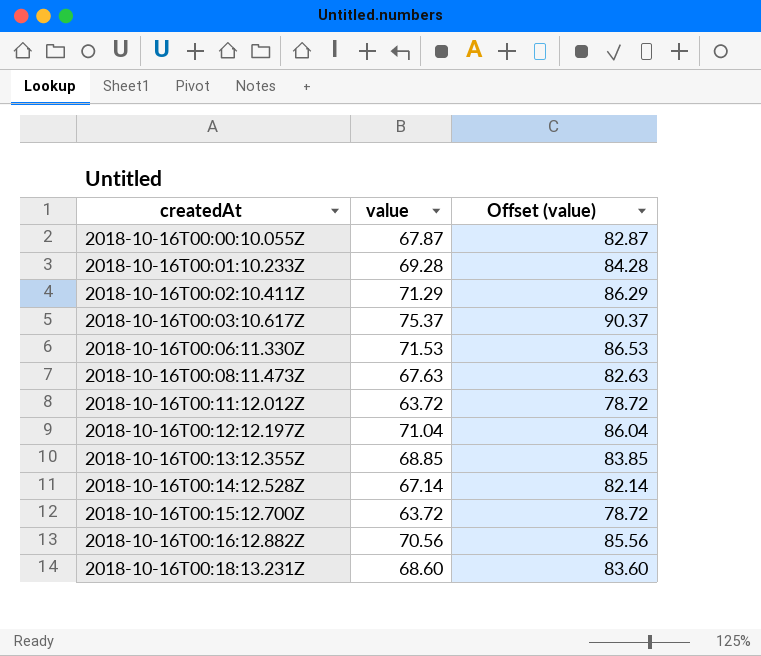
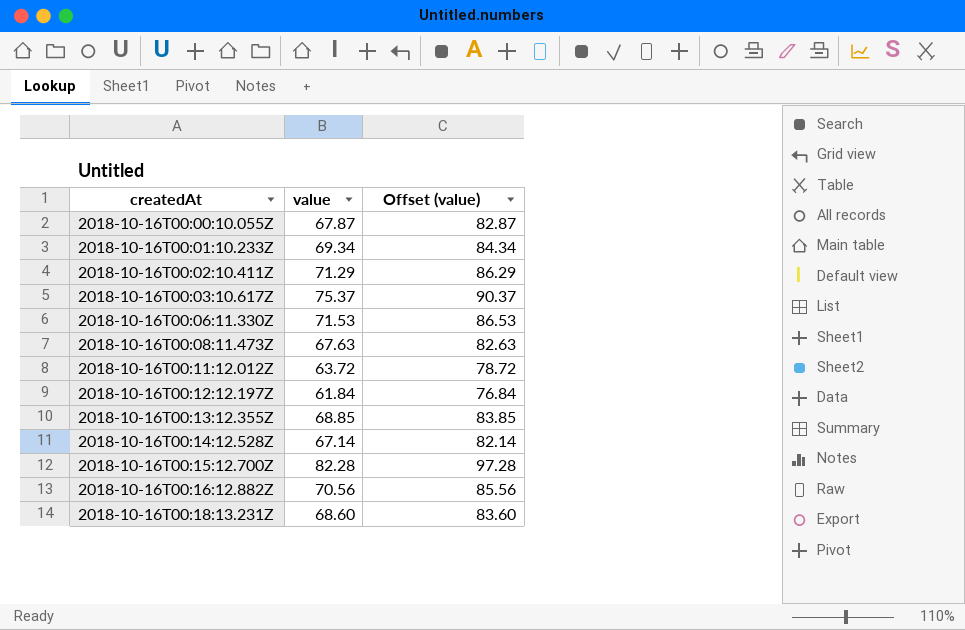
2018-10-16T00:01:10.233Z | value: 69.28 -> 69.34
2018-10-16T00:01:10.233Z | Offset (value): 84.28 -> 84.34
2018-10-16T00:12:12.197Z | value: 71.04 -> 61.84
2018-10-16T00:12:12.197Z | Offset (value): 86.04 -> 76.84
2018-10-16T00:15:12.700Z | value: 63.72 -> 82.28
2018-10-16T00:15:12.700Z | Offset (value): 78.72 -> 97.28

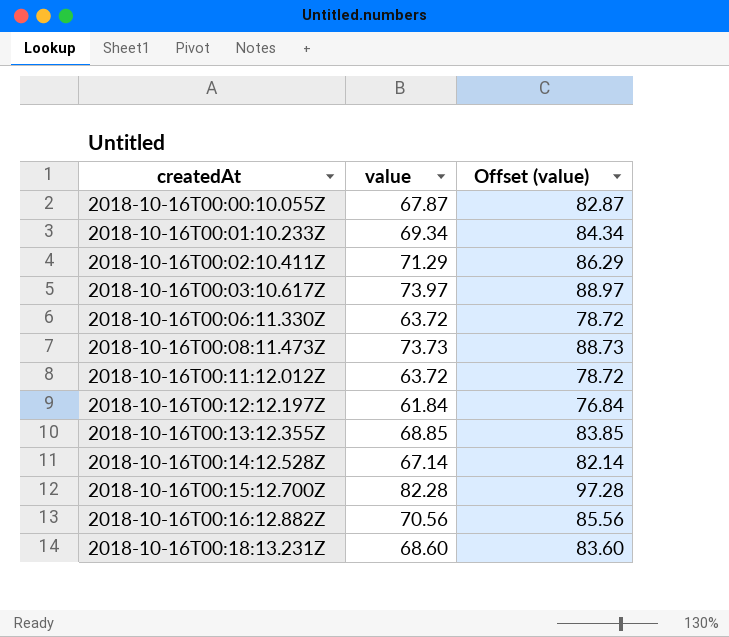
2018-10-16T00:03:10.617Z | value: 75.37 -> 73.97
2018-10-16T00:03:10.617Z | Offset (value): 90.37 -> 88.97
2018-10-16T00:06:11.330Z | value: 71.53 -> 63.72
2018-10-16T00:06:11.330Z | Offset (value): 86.53 -> 78.72
2018-10-16T00:08:11.473Z | value: 67.63 -> 73.73
2018-10-16T00:08:11.473Z | Offset (value): 82.63 -> 88.73

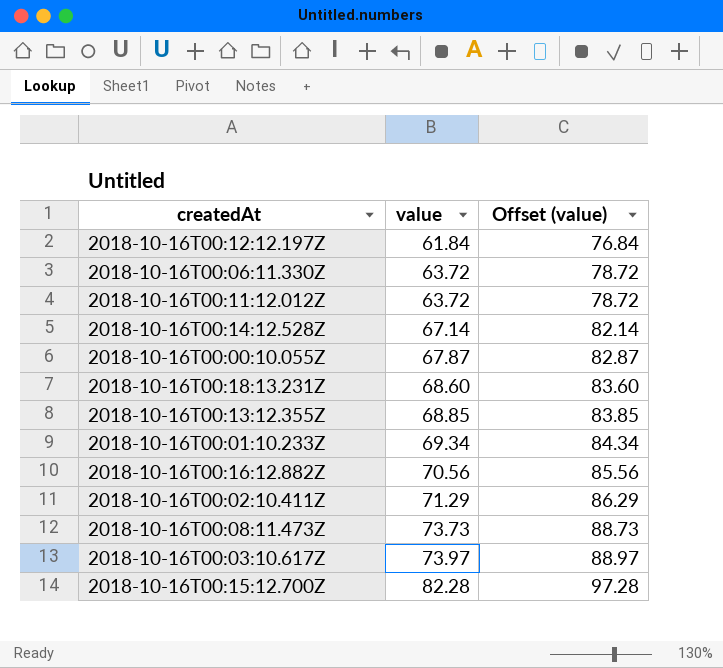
row order: createdAt ascending -> value ascending

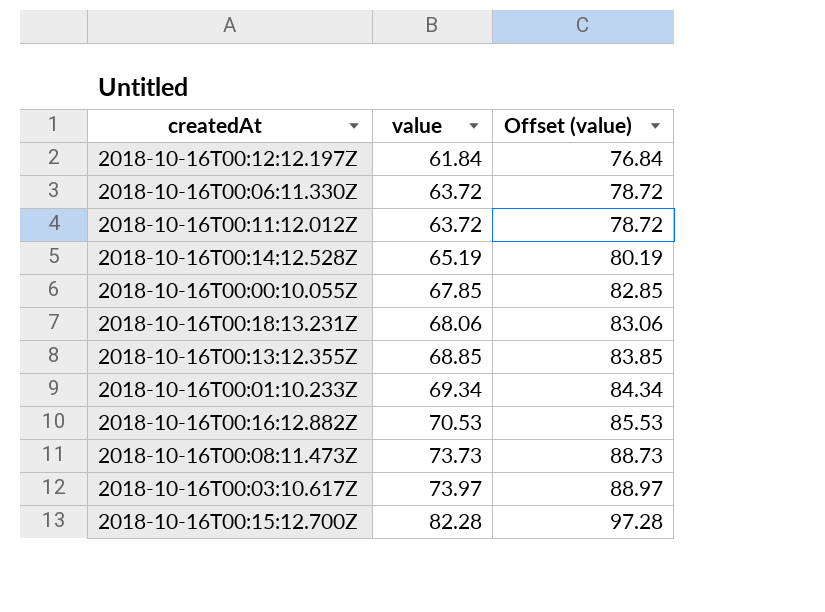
row 2018-10-16T00:02:10.411Z: 71.29 | 86.29 -> none
2018-10-16T00:14:12.528Z | value: 67.14 -> 65.19
2018-10-16T00:14:12.528Z | Offset (value): 82.14 -> 80.19
2018-10-16T00:00:10.055Z | value: 67.87 -> 67.85
2018-10-16T00:00:10.055Z | Offset (value): 82.87 -> 82.85
2018-10-16T00:18:13.231Z | value: 68.60 -> 68.06
2018-10-16T00:18:13.231Z | Offset (value): 83.60 -> 83.06
2018-10-16T00:16:12.882Z | value: 70.56 -> 70.53
2018-10-16T00:16:12.882Z | Offset (value): 85.56 -> 85.53

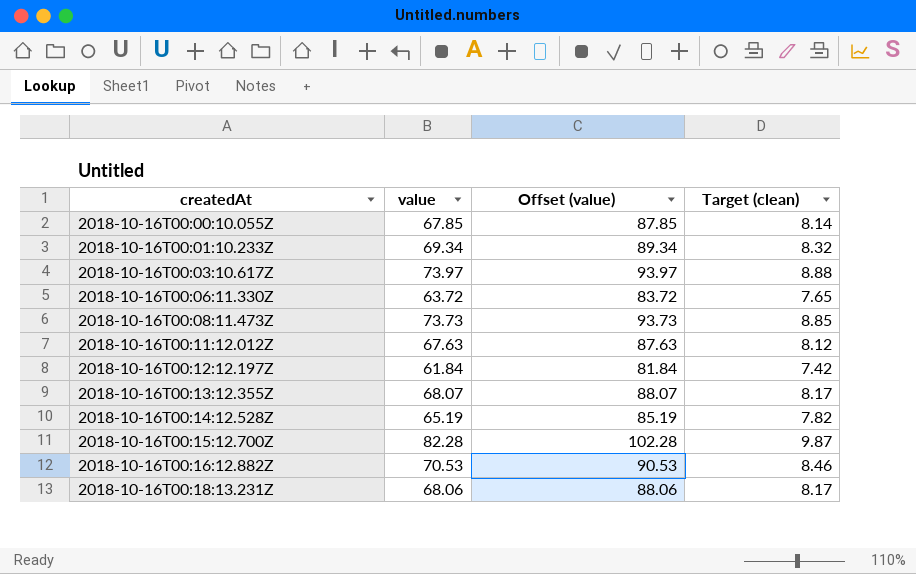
row order: value ascending -> createdAt ascending
column Offset (value) | formula: [value] + 15 -> [value] + 20
column Target (clean) | formula: none -> [value] * 0.12
2018-10-16T00:11:12.012Z | value: 63.72 -> 67.63
2018-10-16T00:13:12.355Z | value: 68.85 -> 68.07

